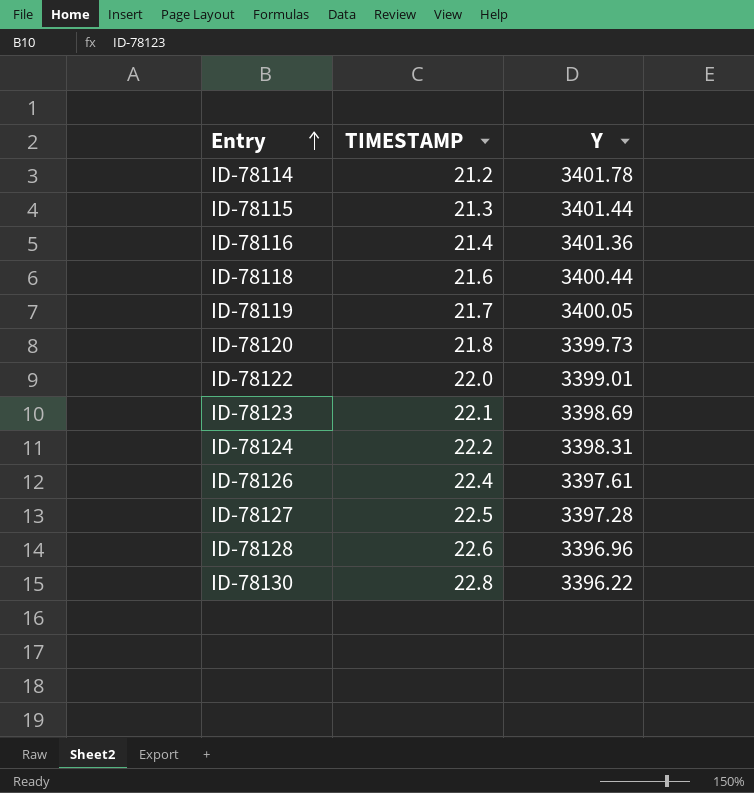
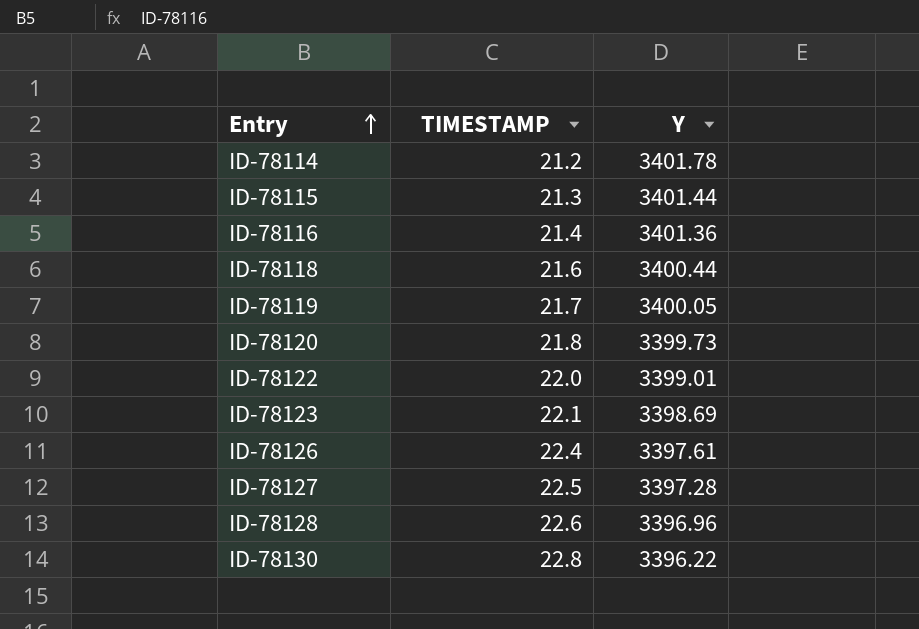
row ID-78124: 22.2 | 3398.31 -> none

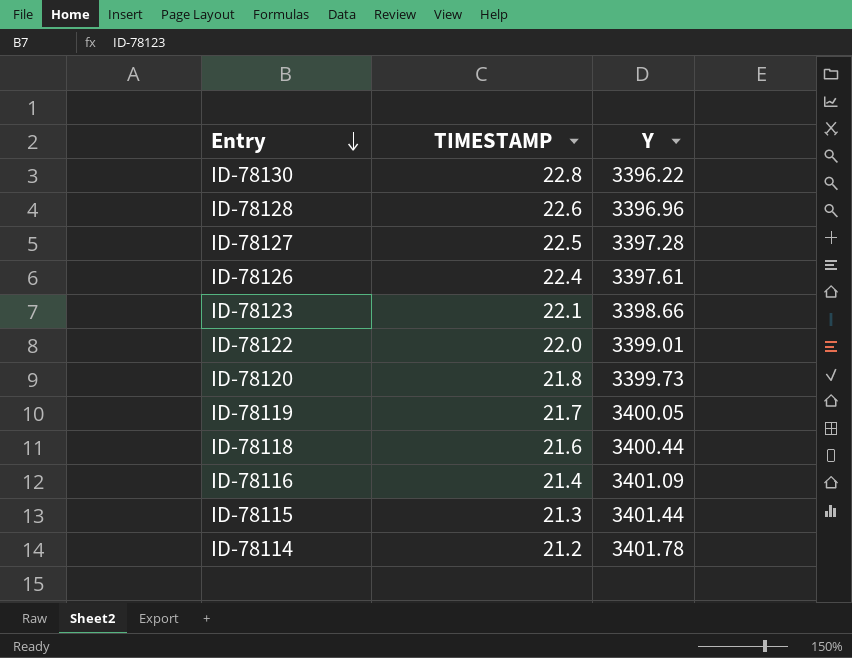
row order: Entry ascending -> Entry descending
ID-78123 | Y: 3398.69 -> 3398.66
ID-78116 | Y: 3401.36 -> 3401.09

